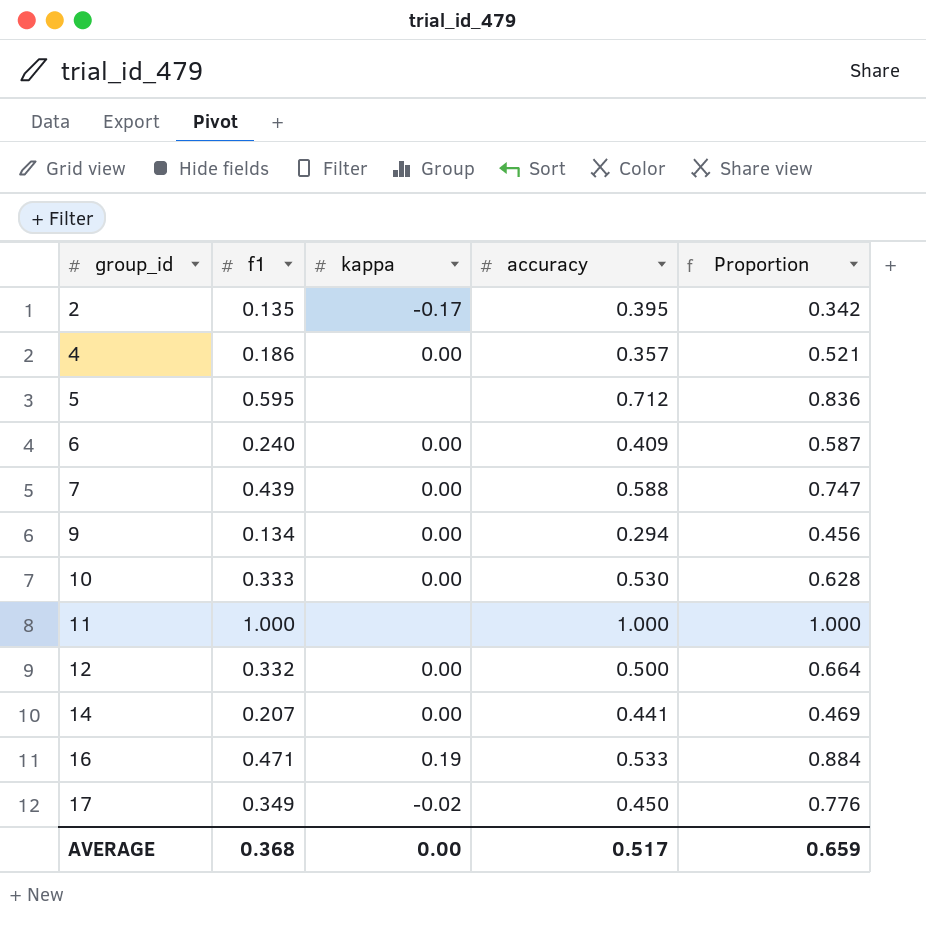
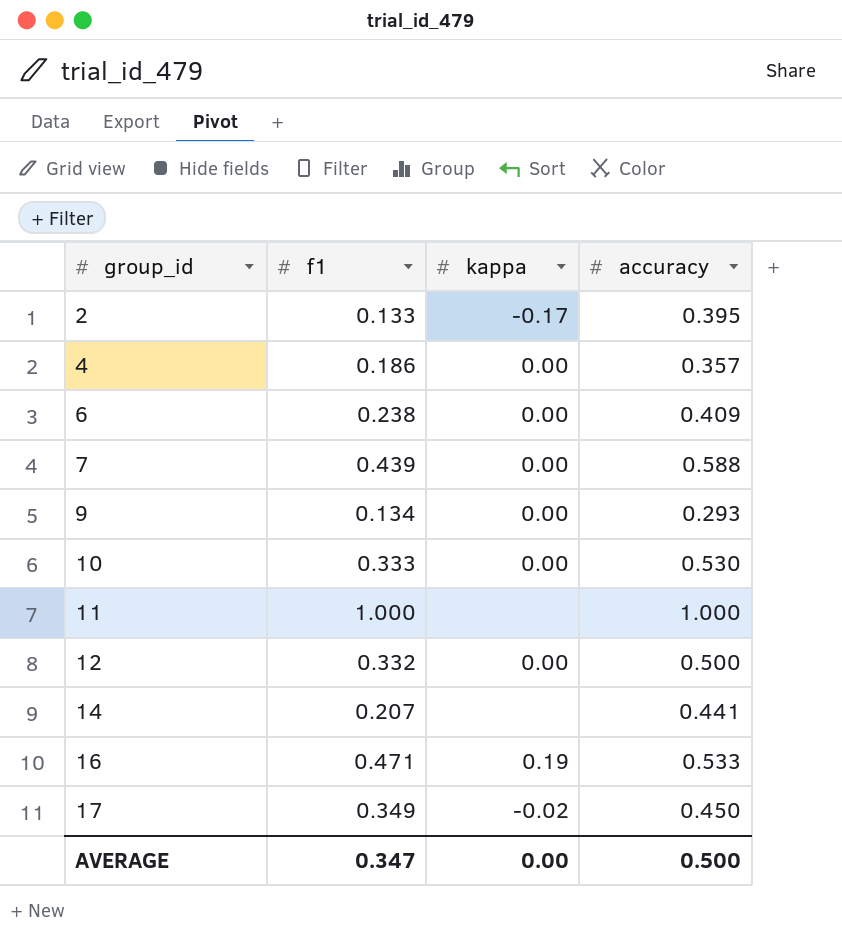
column Proportion | formula: [f1] / [accuracy] -> none
row 5: 0.595 | none | 0.712 | 0.836 -> none
2 | f1: 0.135 -> 0.133
6 | f1: 0.240 -> 0.238
9 | accuracy: 0.294 -> 0.293
14 | kappa: 0.00 -> none
AVERAGE | f1: 0.368 -> 0.347
AVERAGE | accuracy: 0.517 -> 0.500

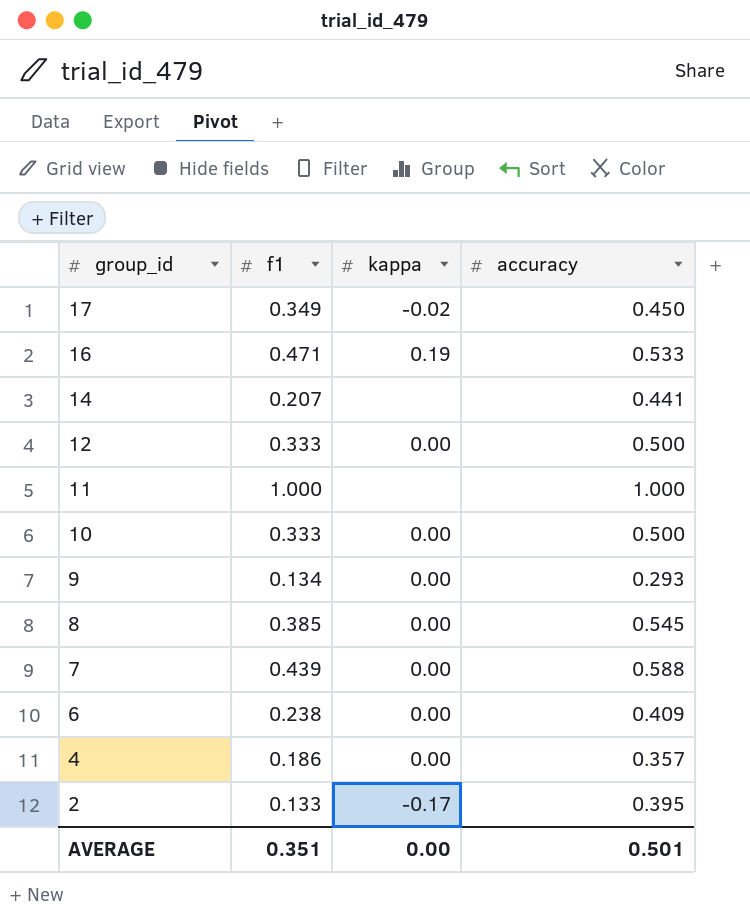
row order: group_id ascending -> group_id descending
12 | f1: 0.332 -> 0.333
10 | accuracy: 0.530 -> 0.500
row 8: none -> 0.385 | 0.00 | 0.545
AVERAGE | f1: 0.347 -> 0.351
AVERAGE | accuracy: 0.500 -> 0.501

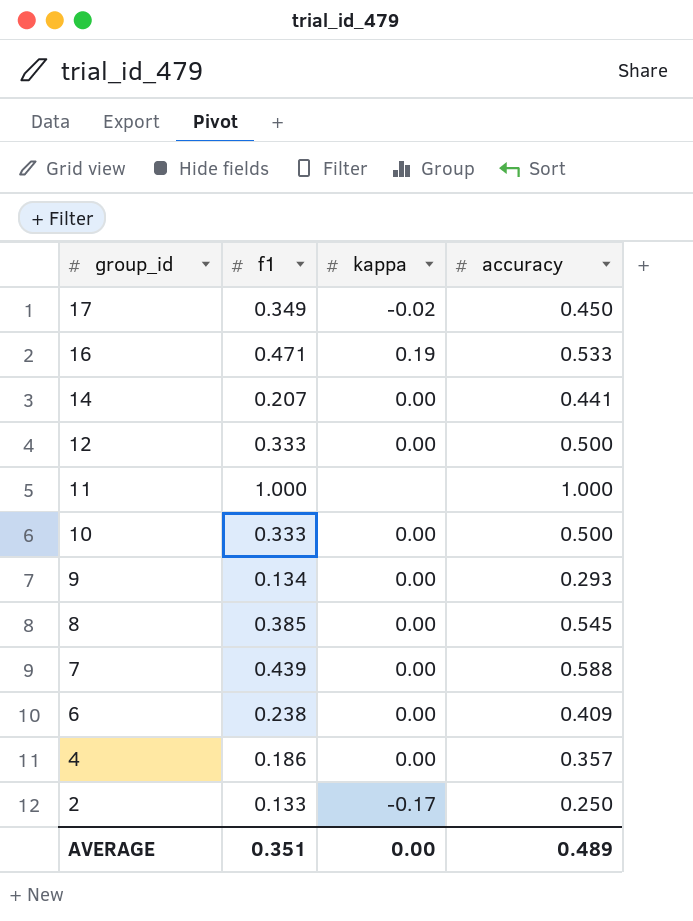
14 | kappa: none -> 0.00
2 | accuracy: 0.395 -> 0.250
AVERAGE | accuracy: 0.501 -> 0.489

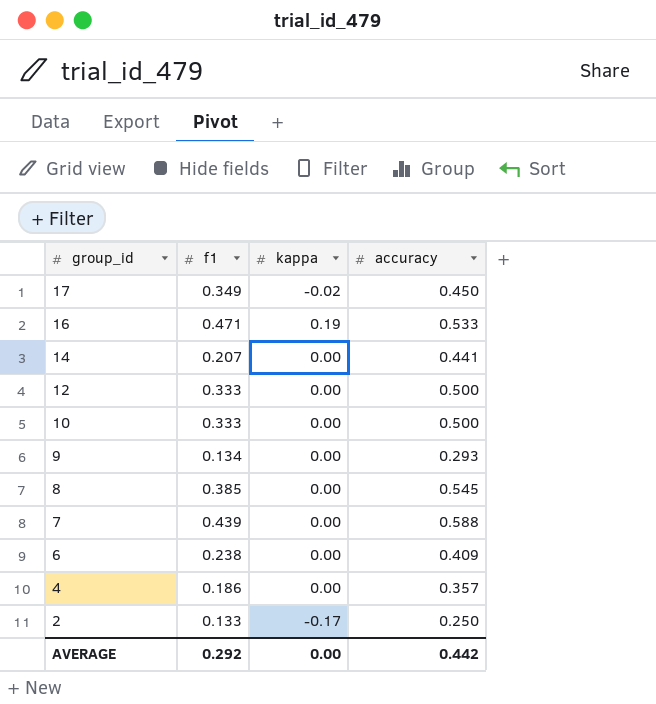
row 11: 1.000 | none | 1.000 -> none
AVERAGE | f1: 0.351 -> 0.292
AVERAGE | accuracy: 0.489 -> 0.442

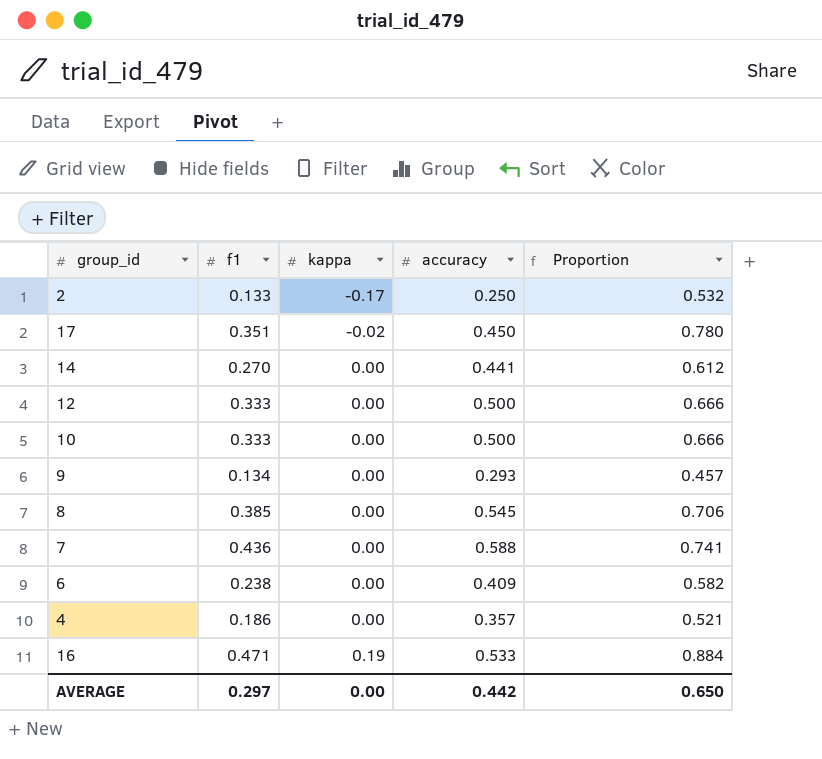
row order: group_id descending -> kappa ascending
column Proportion | formula: none -> [f1] / [accuracy]
17 | f1: 0.349 -> 0.351
14 | f1: 0.207 -> 0.270
7 | f1: 0.439 -> 0.436
AVERAGE | f1: 0.292 -> 0.297

